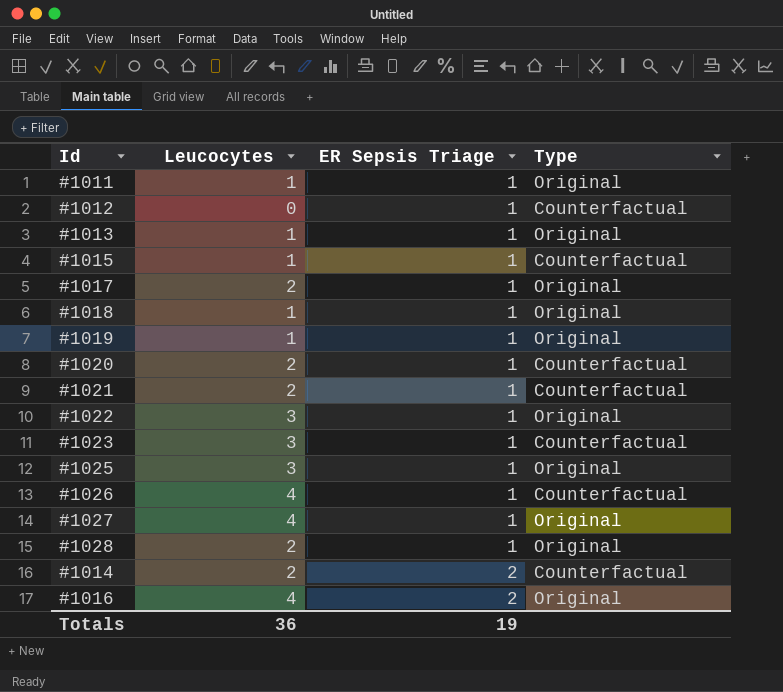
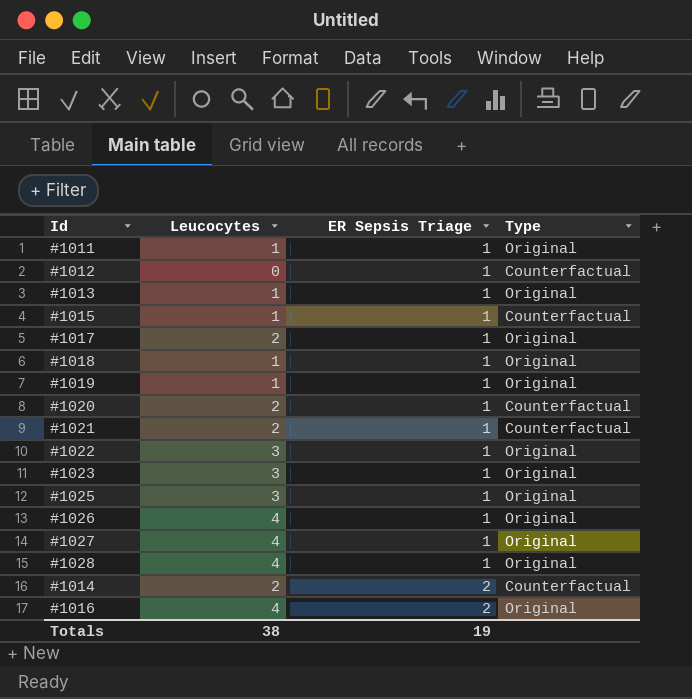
#1023 | Type: Counterfactual -> Original
#1026 | Type: Counterfactual -> Original
#1028 | Leucocytes: 2 -> 4
Totals | Leucocytes: 36 -> 38

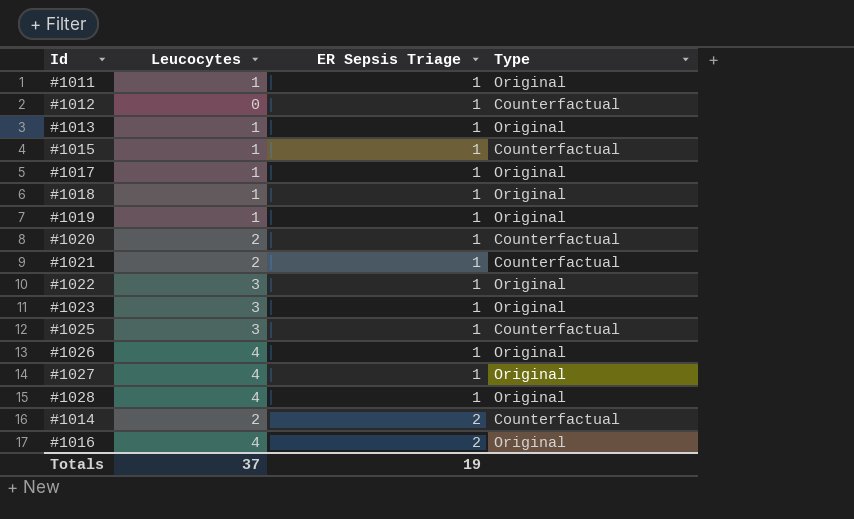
#1017 | Leucocytes: 2 -> 1
#1025 | Type: Original -> Counterfactual
Totals | Leucocytes: 38 -> 37

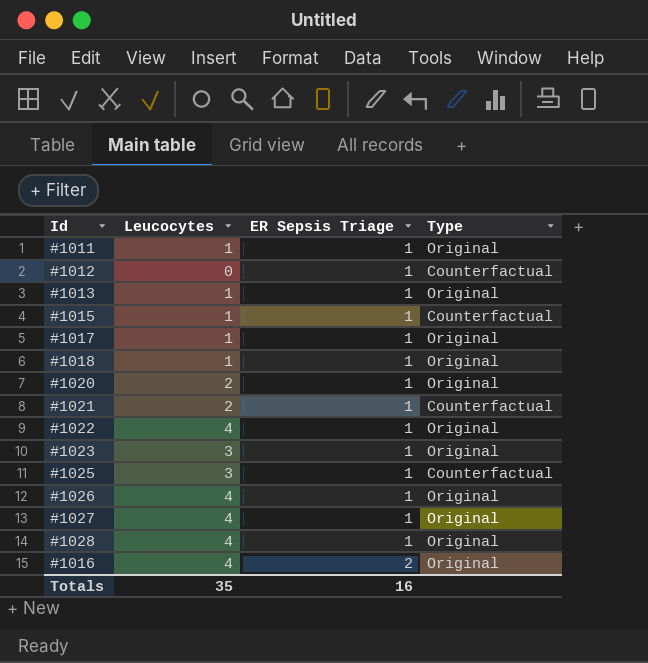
row #1019: 1 | 1 | Original -> none
row #1014: 2 | 2 | Counterfactual -> none
#1020 | Type: Counterfactual -> Original
#1022 | Leucocytes: 3 -> 4
Totals | Leucocytes: 37 -> 35
Totals | ER Sepsis Triage: 19 -> 16

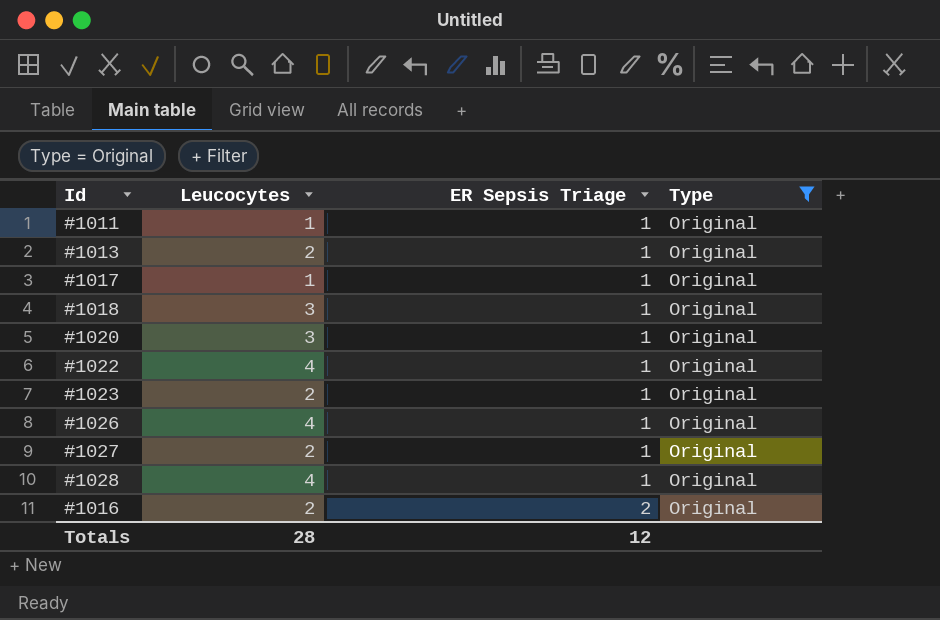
filter: none -> Type = Original
#1013 | Leucocytes: 1 -> 2
#1018 | Leucocytes: 1 -> 3
#1020 | Leucocytes: 2 -> 3
#1023 | Leucocytes: 3 -> 2
#1027 | Leucocytes: 4 -> 2
#1016 | Leucocytes: 4 -> 2
Totals | Leucocytes: 35 -> 28
Totals | ER Sepsis Triage: 16 -> 12

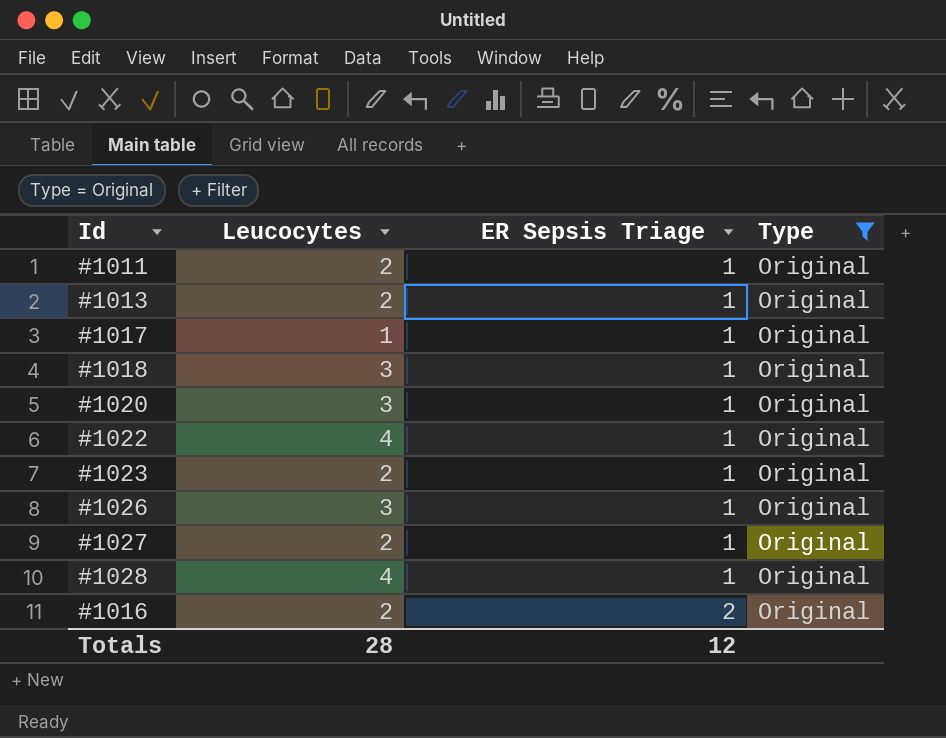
#1011 | Leucocytes: 1 -> 2
#1026 | Leucocytes: 4 -> 3

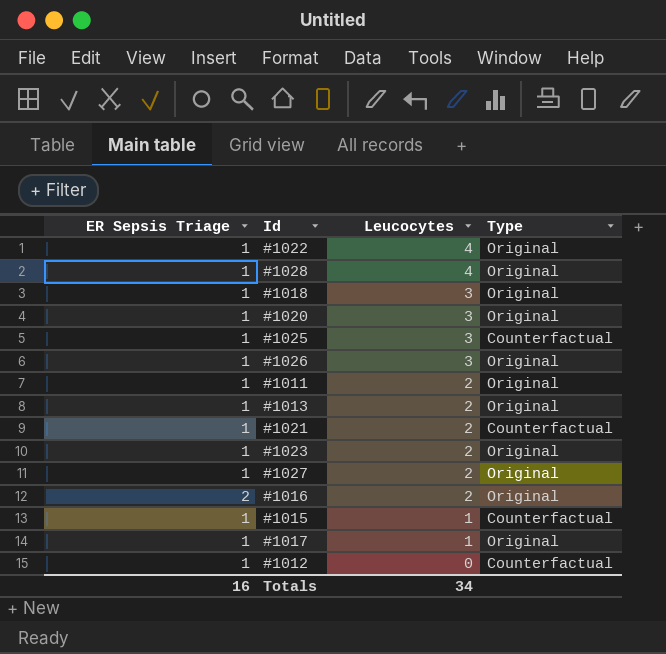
filter: Type = Original -> none
row order: ER Sepsis Triage ascending -> Leucocytes descending
column ER Sepsis Triage | position: 3 -> 1
Totals | ER Sepsis Triage: 12 -> 16
Totals | Leucocytes: 28 -> 34

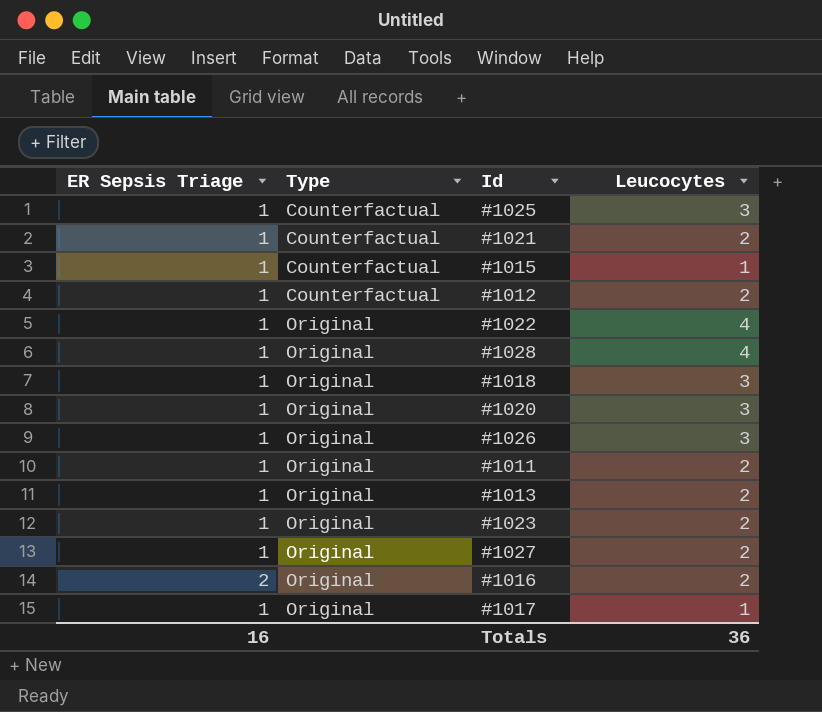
row order: Leucocytes descending -> Type ascending
column Type | position: 4 -> 2
#1012 | Leucocytes: 0 -> 2
Totals | Leucocytes: 34 -> 36

